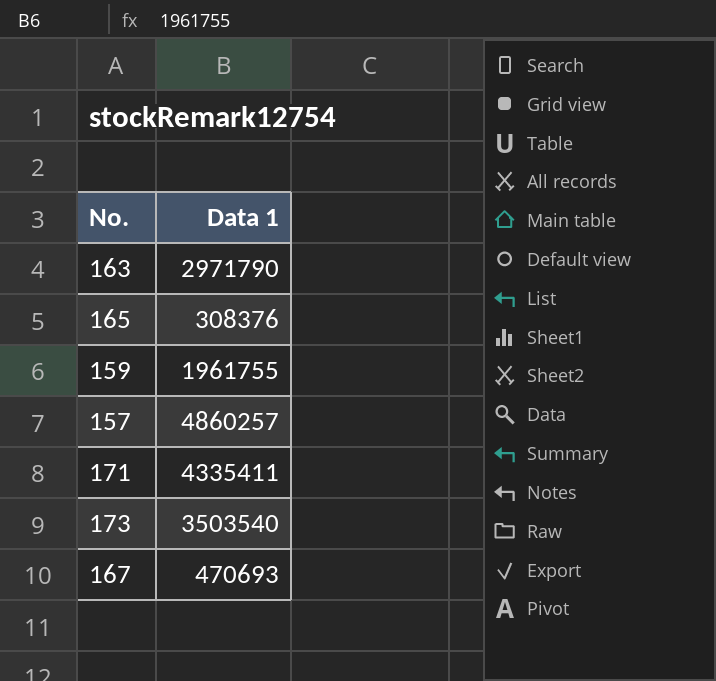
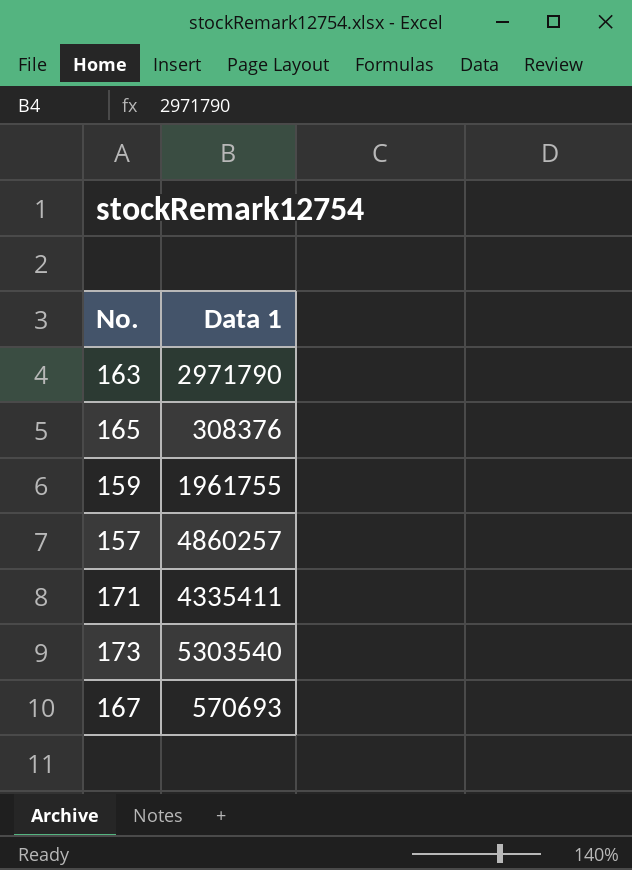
173 | Data 1: 3503540 -> 5303540
167 | Data 1: 470693 -> 570693

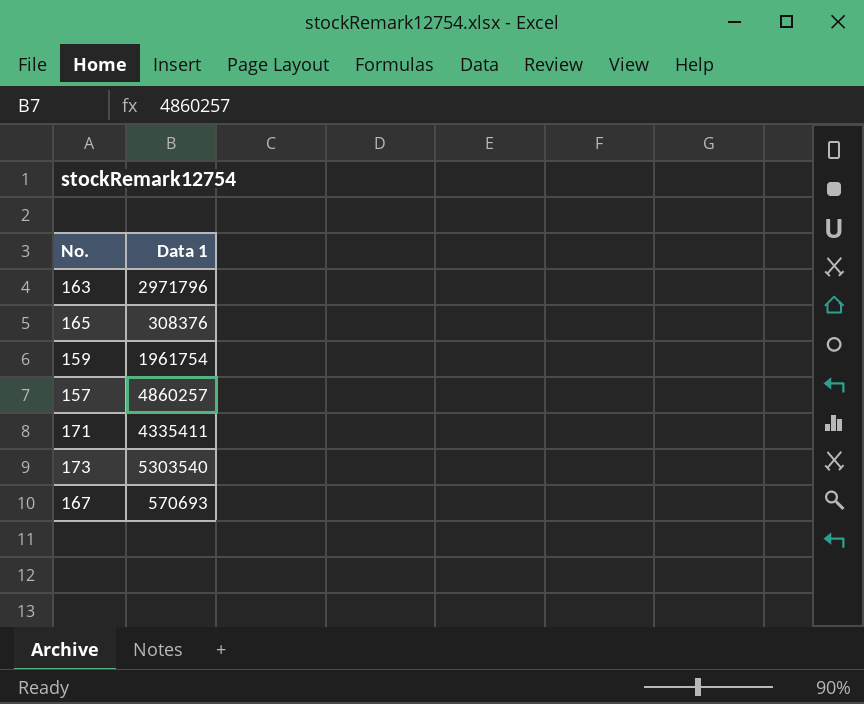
163 | Data 1: 2971790 -> 2971796
159 | Data 1: 1961755 -> 1961754

